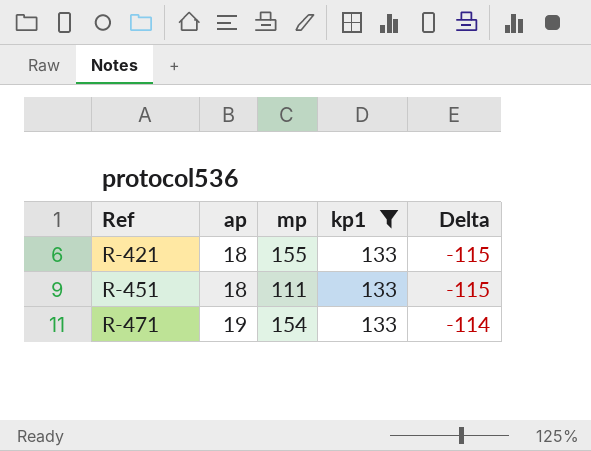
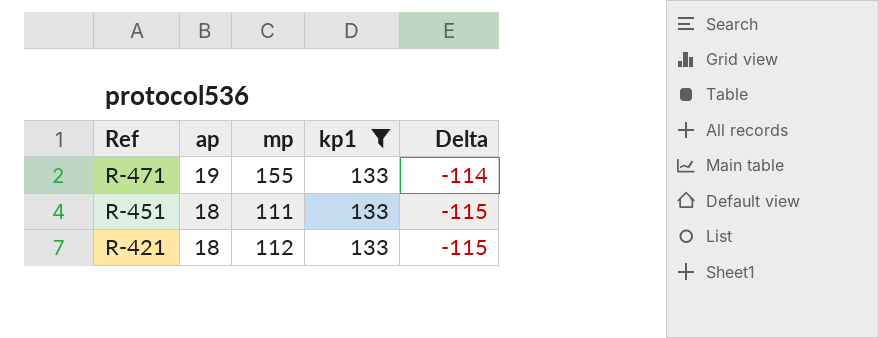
row order: Ref ascending -> Ref descending
R-471 | mp: 154 -> 155
R-421 | mp: 155 -> 112

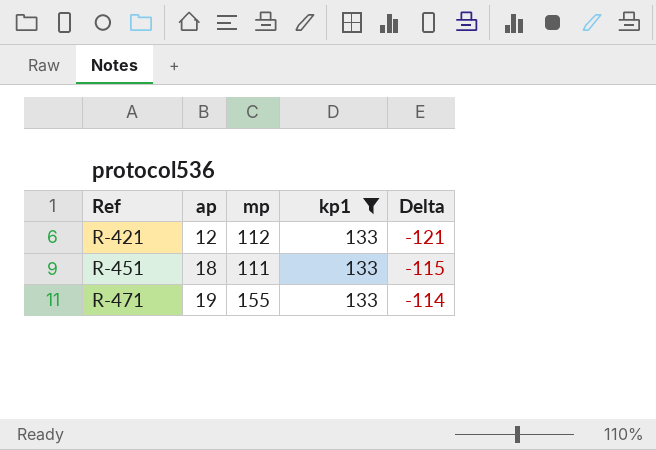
row order: Ref descending -> Ref ascending
R-421 | ap: 18 -> 12
R-421 | Delta: -115 -> -121

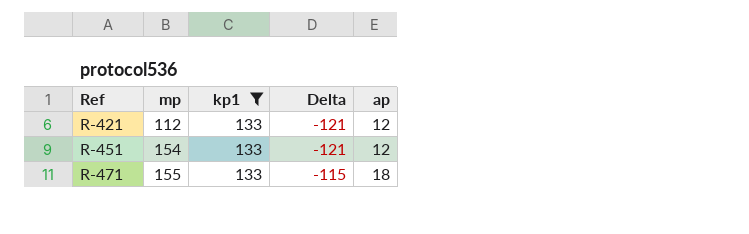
column ap | position: 2 -> 5
R-451 | mp: 111 -> 154
R-451 | Delta: -115 -> -121
R-451 | ap: 18 -> 12
R-471 | Delta: -114 -> -115
R-471 | ap: 19 -> 18

